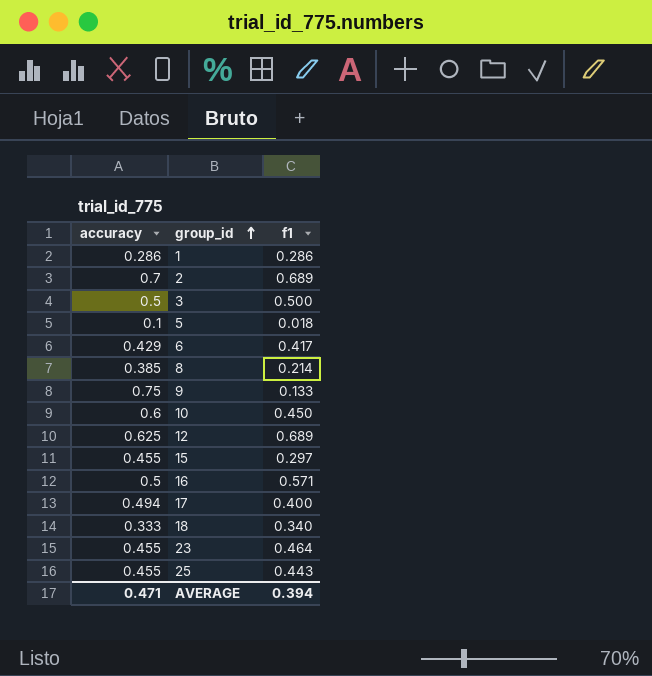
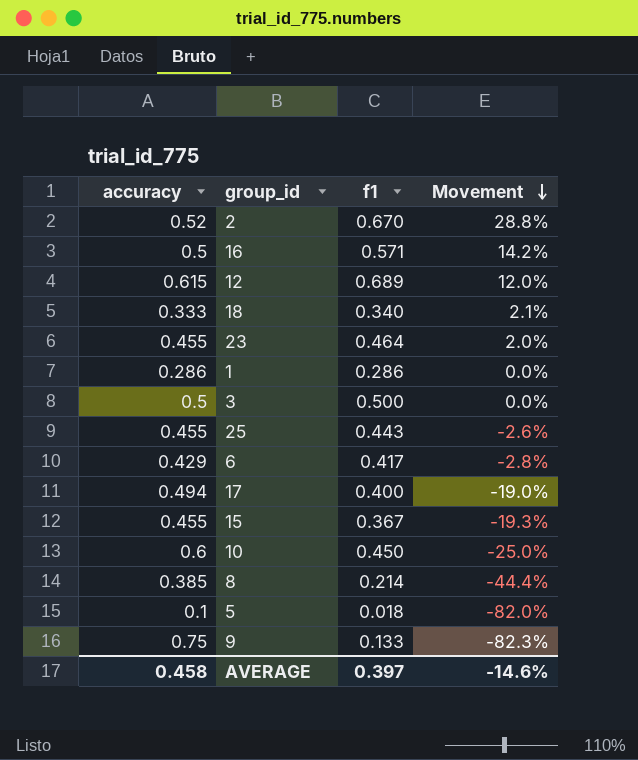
row order: group_id ascending -> Movement descending
column Movement | formula: none -> ([f1] - [accuracy]) / [accuracy]
2 | accuracy: 0.7 -> 0.52
2 | f1: 0.689 -> 0.670
12 | accuracy: 0.625 -> 0.615
15 | f1: 0.297 -> 0.367
AVERAGE | accuracy: 0.471 -> 0.458
AVERAGE | f1: 0.394 -> 0.397

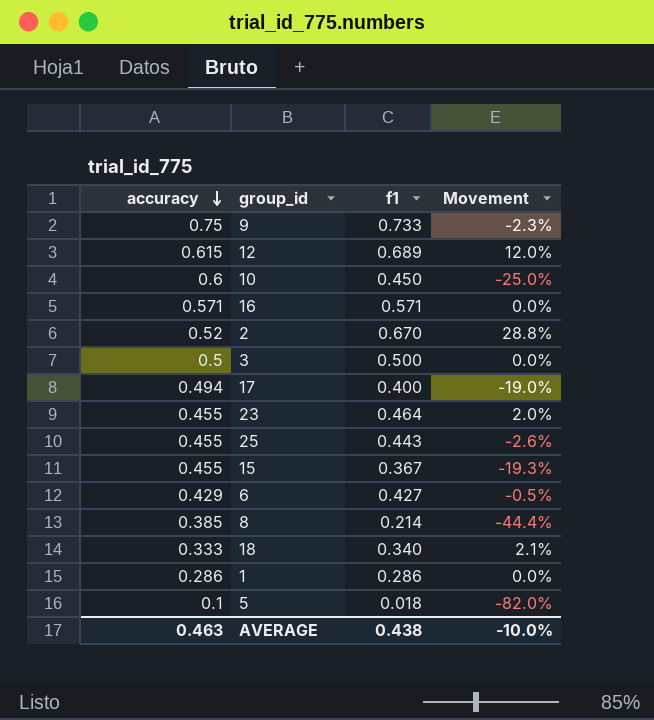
row order: Movement descending -> accuracy descending
9 | f1: 0.133 -> 0.733
9 | Movement: -82.3% -> -2.3%
16 | accuracy: 0.5 -> 0.571
16 | Movement: 14.2% -> 0.0%
6 | f1: 0.417 -> 0.427
6 | Movement: -2.8% -> -0.5%
AVERAGE | accuracy: 0.458 -> 0.463
AVERAGE | f1: 0.397 -> 0.438
AVERAGE | Movement: -14.6% -> -10.0%

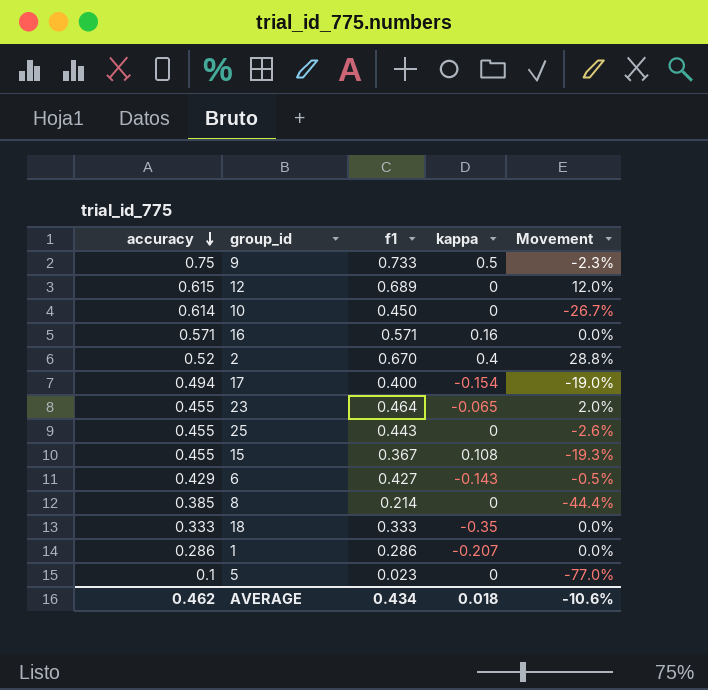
column kappa | position: none -> 4
row 3: 0.5 | 0.500 | 0.0% -> none
10 | accuracy: 0.6 -> 0.614
10 | Movement: -25.0% -> -26.7%
18 | f1: 0.340 -> 0.333
18 | Movement: 2.1% -> 0.0%
5 | f1: 0.018 -> 0.023
5 | Movement: -82.0% -> -77.0%
AVERAGE | accuracy: 0.463 -> 0.462
AVERAGE | f1: 0.438 -> 0.434
AVERAGE | Movement: -10.0% -> -10.6%

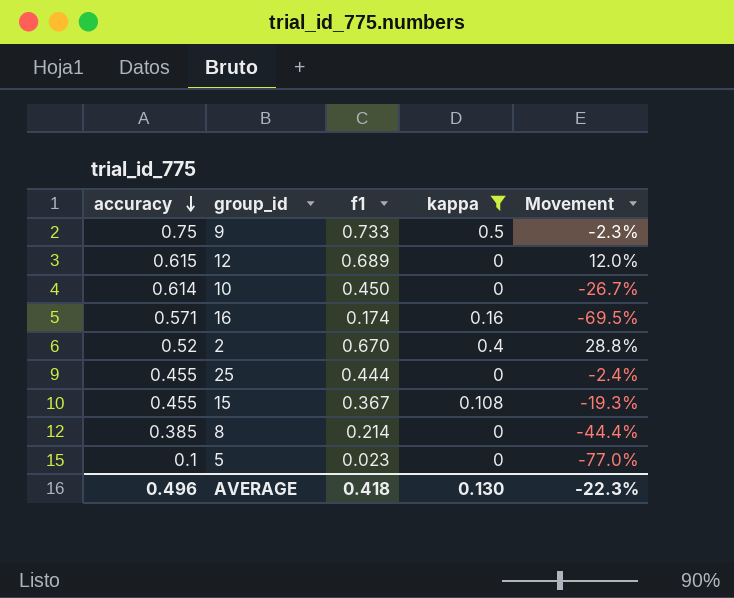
filter: none -> kappa >= 0
16 | f1: 0.571 -> 0.174
16 | Movement: 0.0% -> -69.5%
25 | f1: 0.443 -> 0.444
25 | Movement: -2.6% -> -2.4%
AVERAGE | accuracy: 0.462 -> 0.496
AVERAGE | f1: 0.434 -> 0.418
AVERAGE | kappa: 0.018 -> 0.130
AVERAGE | Movement: -10.6% -> -22.3%

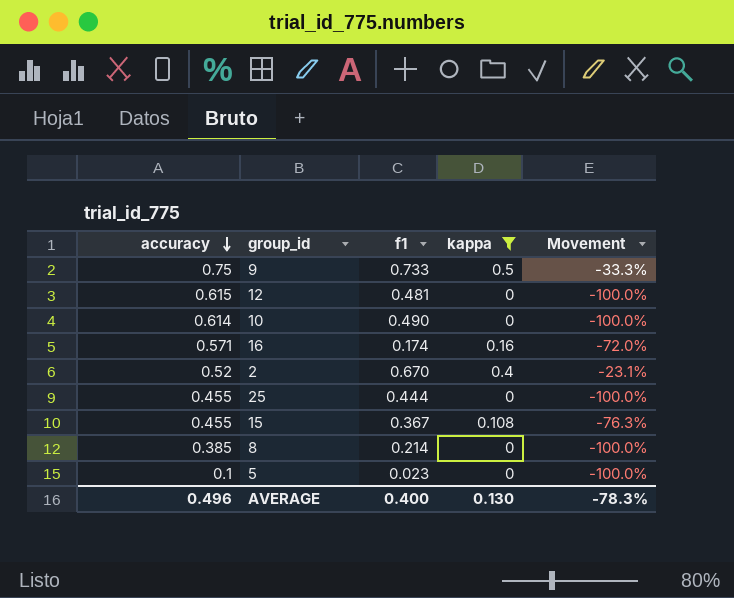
column Movement | formula: ([f1] - [accuracy]) / [accuracy] -> ([kappa] - [accuracy]) / [accuracy]
12 | f1: 0.689 -> 0.481
10 | f1: 0.450 -> 0.490
AVERAGE | f1: 0.418 -> 0.400
AVERAGE | Movement: -22.3% -> -78.3%

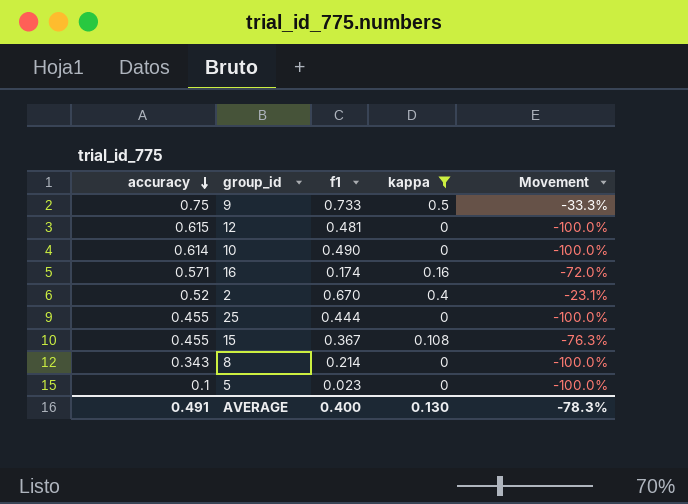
8 | accuracy: 0.385 -> 0.343
AVERAGE | accuracy: 0.496 -> 0.491

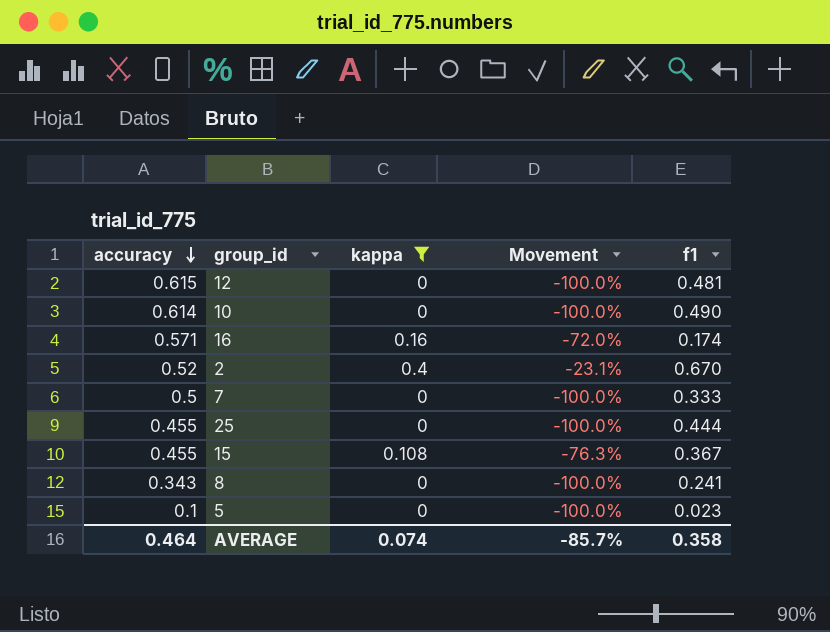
column f1 | position: 3 -> 5
row 9: 0.75 | 0.733 | 0.5 | -33.3% -> none
row 7: none -> 0.5 | 0 | -100.0% | 0.333
8 | f1: 0.214 -> 0.241
AVERAGE | accuracy: 0.491 -> 0.464
AVERAGE | kappa: 0.130 -> 0.074
AVERAGE | Movement: -78.3% -> -85.7%
AVERAGE | f1: 0.400 -> 0.358

